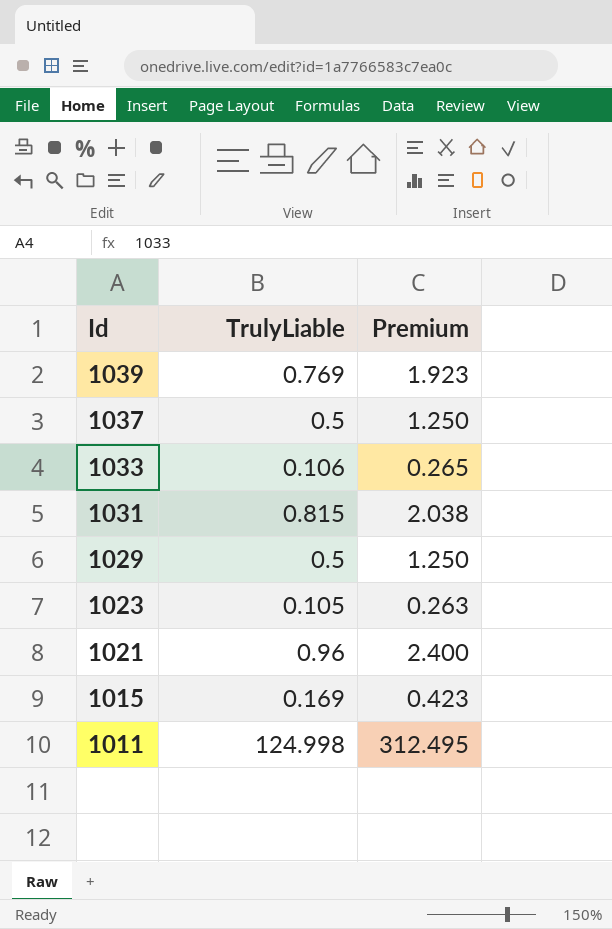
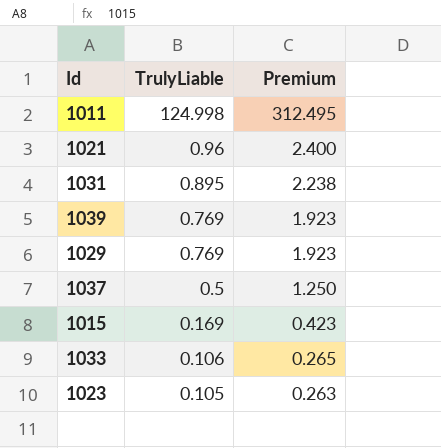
row order: Id descending -> TrulyLiable descending
1031 | TrulyLiable: 0.815 -> 0.895
1031 | Premium: 2.038 -> 2.238
1029 | TrulyLiable: 0.5 -> 0.769
1029 | Premium: 1.250 -> 1.923

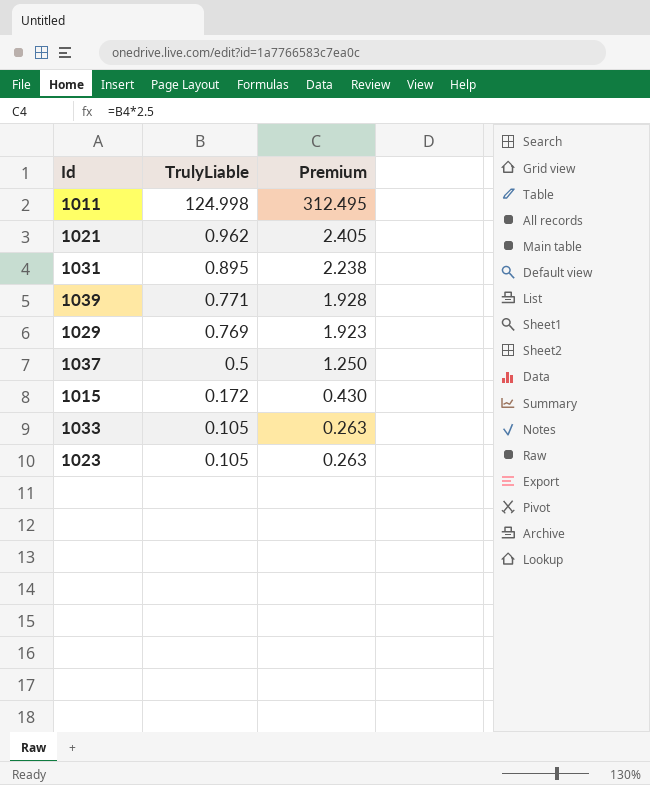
1021 | TrulyLiable: 0.96 -> 0.962
1021 | Premium: 2.400 -> 2.405
1039 | TrulyLiable: 0.769 -> 0.771
1039 | Premium: 1.923 -> 1.928
1015 | TrulyLiable: 0.169 -> 0.172
1015 | Premium: 0.423 -> 0.430
1033 | TrulyLiable: 0.106 -> 0.105
1033 | Premium: 0.265 -> 0.263

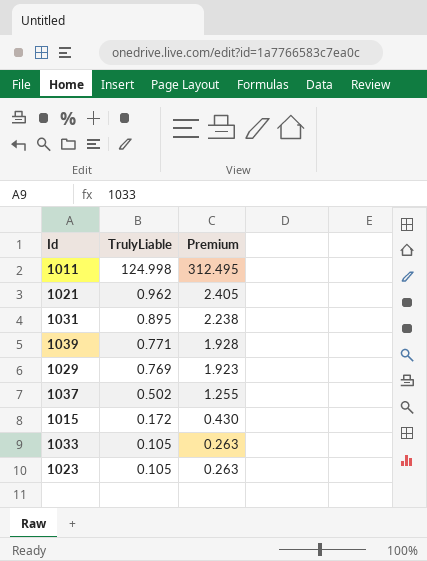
1037 | TrulyLiable: 0.5 -> 0.502
1037 | Premium: 1.250 -> 1.255

